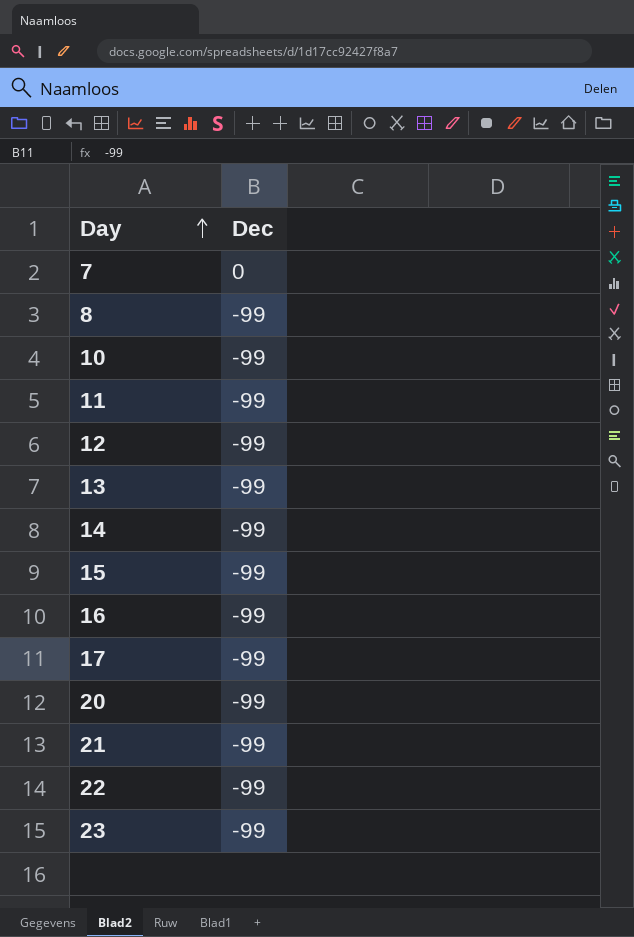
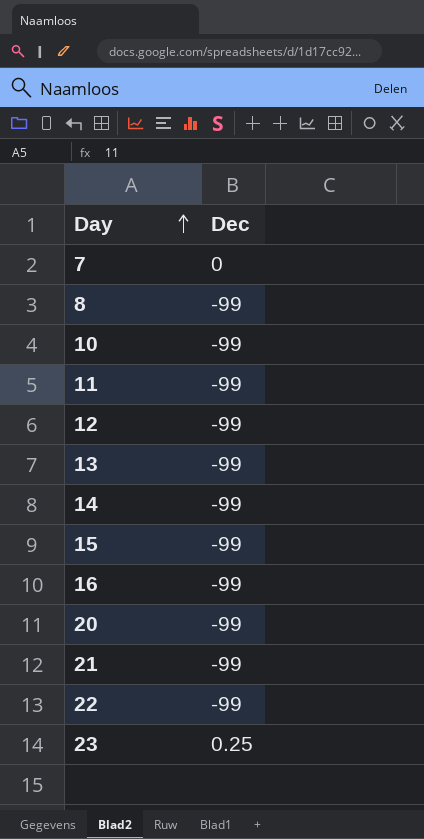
row 17: -99 -> none
23 | Dec: -99 -> 0.25

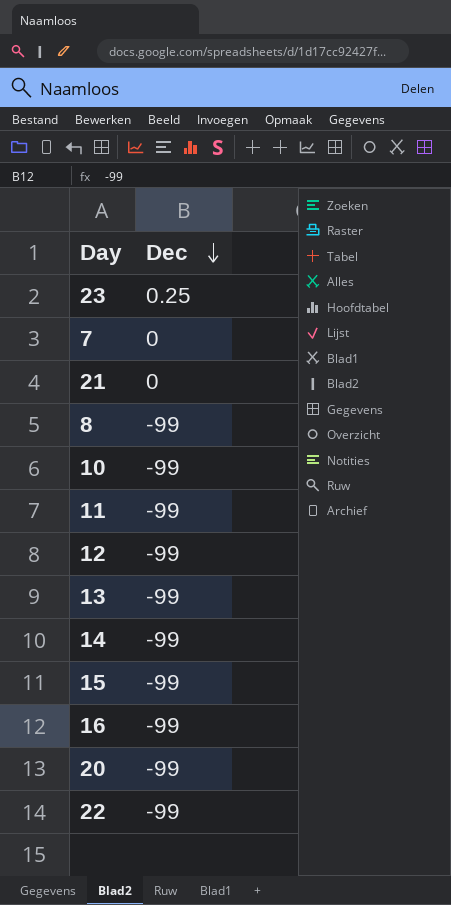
row order: Day ascending -> Dec descending
21 | Dec: -99 -> 0

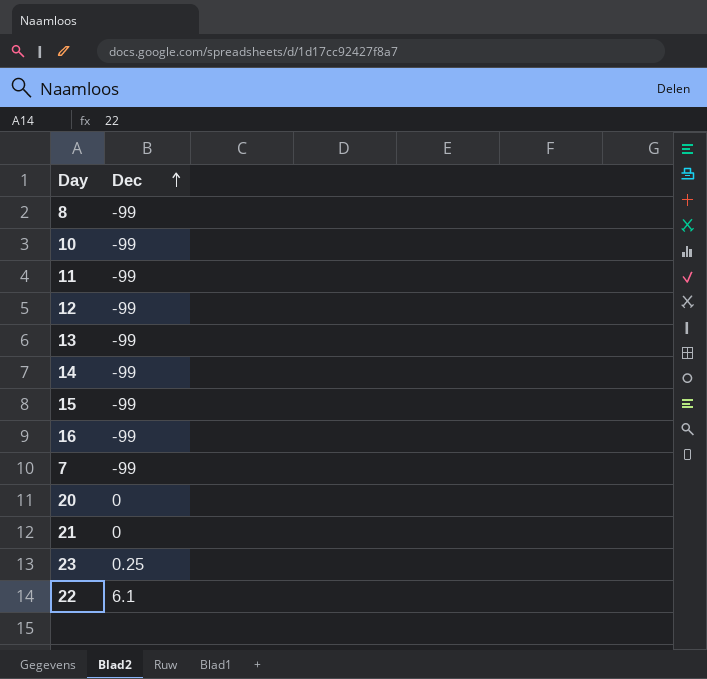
row order: Dec descending -> Dec ascending
7 | Dec: 0 -> -99
20 | Dec: -99 -> 0
22 | Dec: -99 -> 6.1

